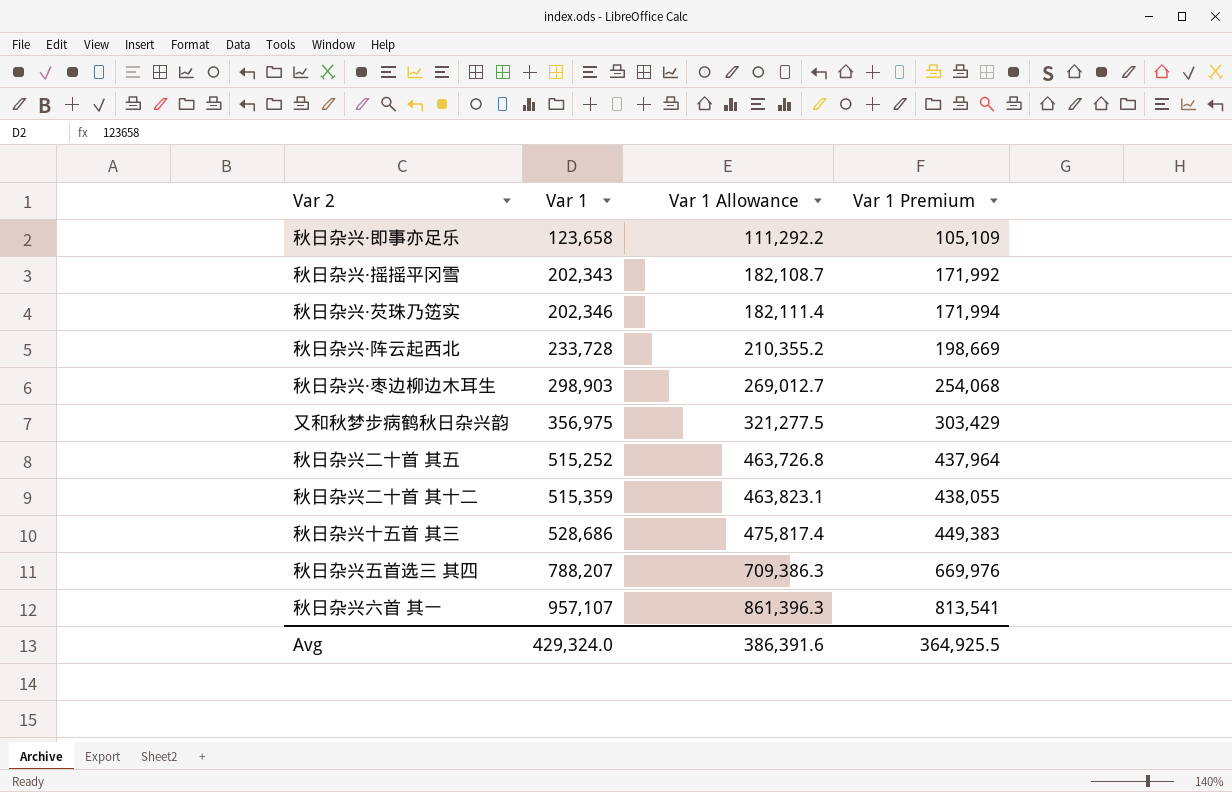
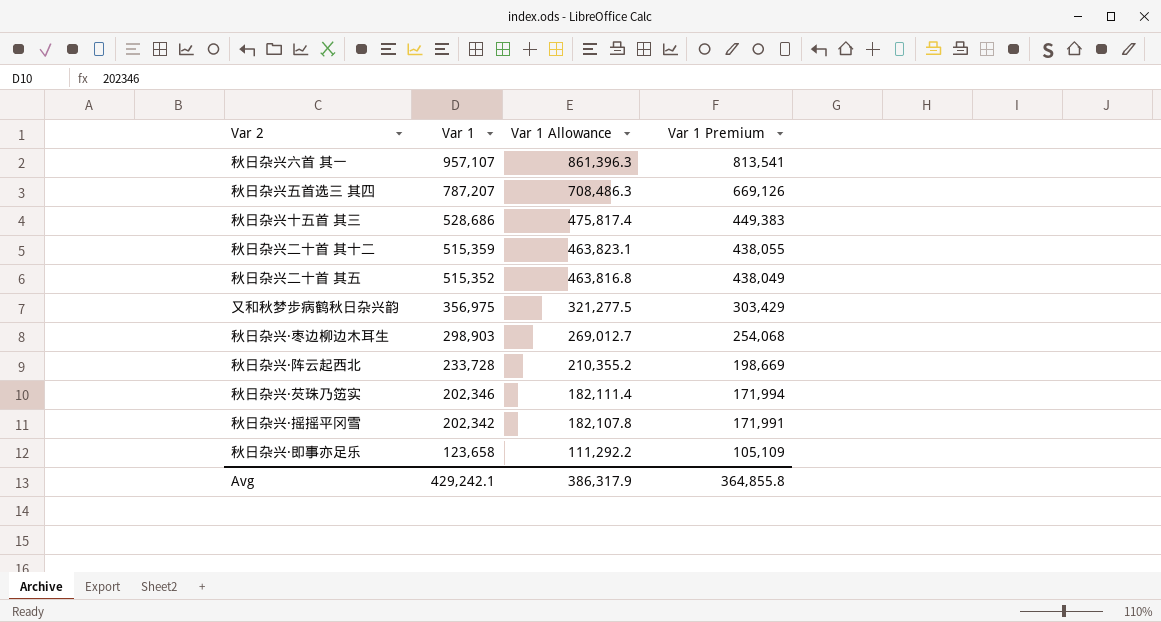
row order: Var 1 ascending -> Var 1 descending
秋日杂兴五首选三 其四 | Var 1: 788,207 -> 787,207
秋日杂兴五首选三 其四 | Var 1 Allowance: 709,386.3 -> 708,486.3
秋日杂兴五首选三 其四 | Var 1 Premium: 669,976 -> 669,126
秋日杂兴二十首 其五 | Var 1: 515,252 -> 515,352
秋日杂兴二十首 其五 | Var 1 Allowance: 463,726.8 -> 463,816.8
秋日杂兴二十首 其五 | Var 1 Premium: 437,964 -> 438,049
秋日杂兴·摇摇平冈雪 | Var 1: 202,343 -> 202,342
秋日杂兴·摇摇平冈雪 | Var 1 Allowance: 182,108.7 -> 182,107.8
秋日杂兴·摇摇平冈雪 | Var 1 Premium: 171,992 -> 171,991
Avg | Var 1: 429,324.0 -> 429,242.1
Avg | Var 1 Allowance: 386,391.6 -> 386,317.9
Avg | Var 1 Premium: 364,925.5 -> 364,855.8

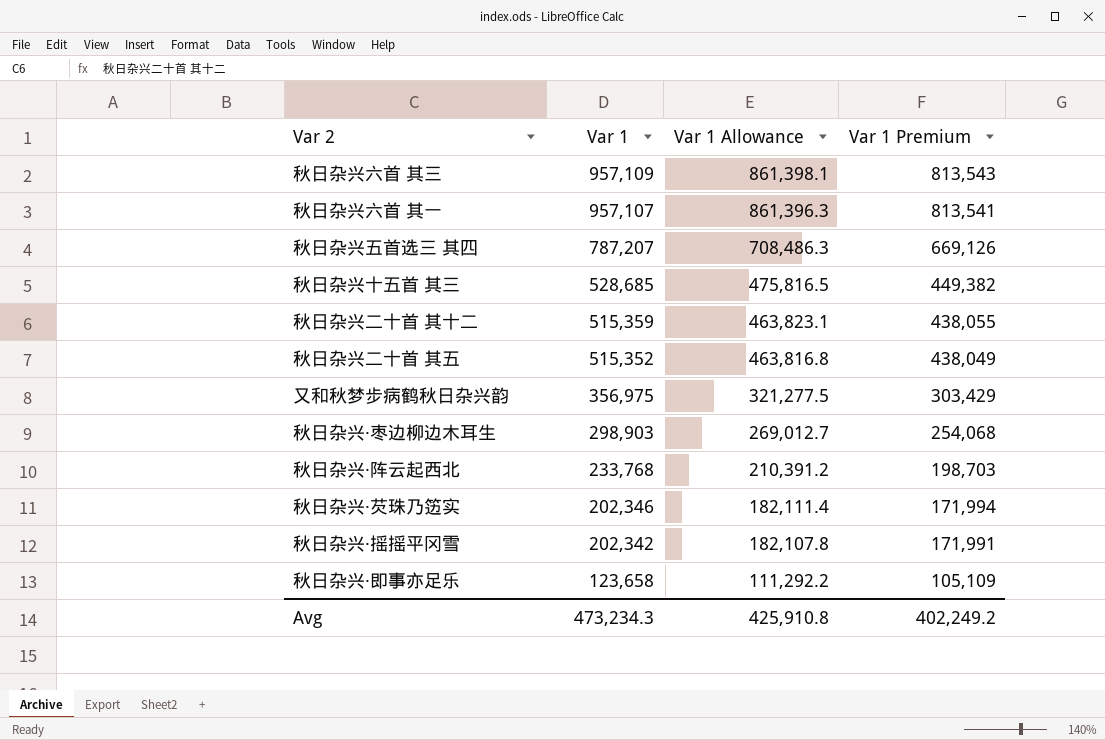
row 秋日杂兴六首 其三: none -> 957,109 | 861,398.1 | 813,543
秋日杂兴十五首 其三 | Var 1: 528,686 -> 528,685
秋日杂兴十五首 其三 | Var 1 Allowance: 475,817.4 -> 475,816.5
秋日杂兴十五首 其三 | Var 1 Premium: 449,383 -> 449,382
秋日杂兴·阵云起西北 | Var 1: 233,728 -> 233,768
秋日杂兴·阵云起西北 | Var 1 Allowance: 210,355.2 -> 210,391.2
秋日杂兴·阵云起西北 | Var 1 Premium: 198,669 -> 198,703
Avg | Var 1: 429,242.1 -> 473,234.3
Avg | Var 1 Allowance: 386,317.9 -> 425,910.8
Avg | Var 1 Premium: 364,855.8 -> 402,249.2

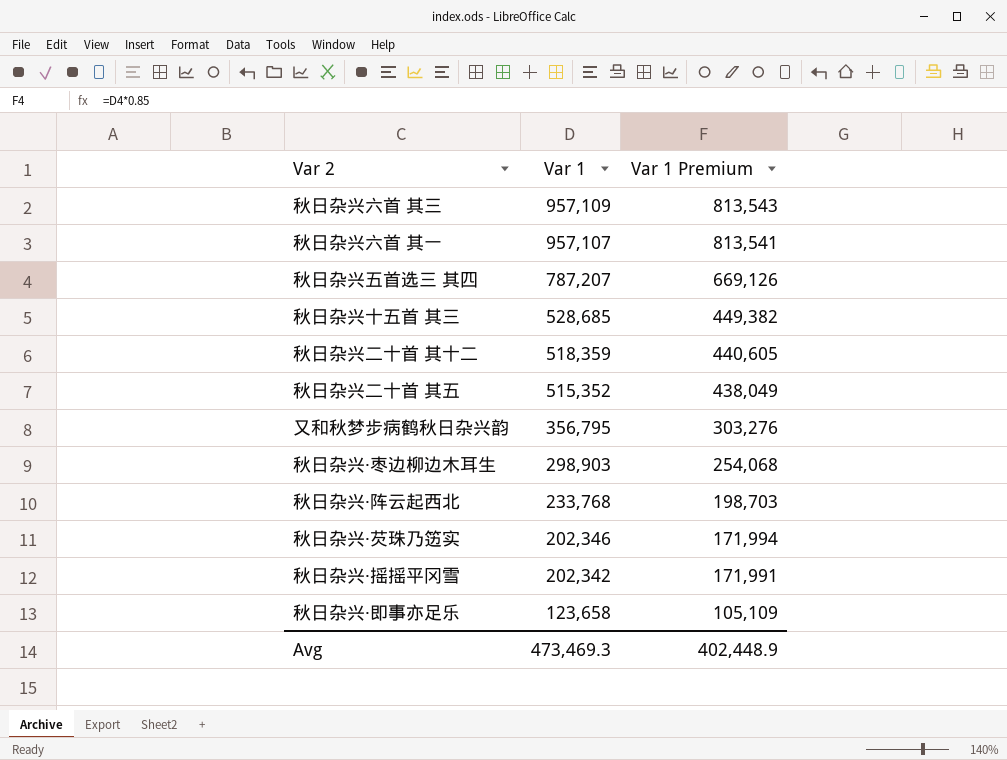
column Var 1 Allowance | formula: [Var 1] * 0.9 -> none
秋日杂兴二十首 其十二 | Var 1: 515,359 -> 518,359
秋日杂兴二十首 其十二 | Var 1 Premium: 438,055 -> 440,605
又和秋梦步病鹤秋日杂兴韵 | Var 1: 356,975 -> 356,795
又和秋梦步病鹤秋日杂兴韵 | Var 1 Premium: 303,429 -> 303,276
Avg | Var 1: 473,234.3 -> 473,469.3
Avg | Var 1 Premium: 402,249.2 -> 402,448.9

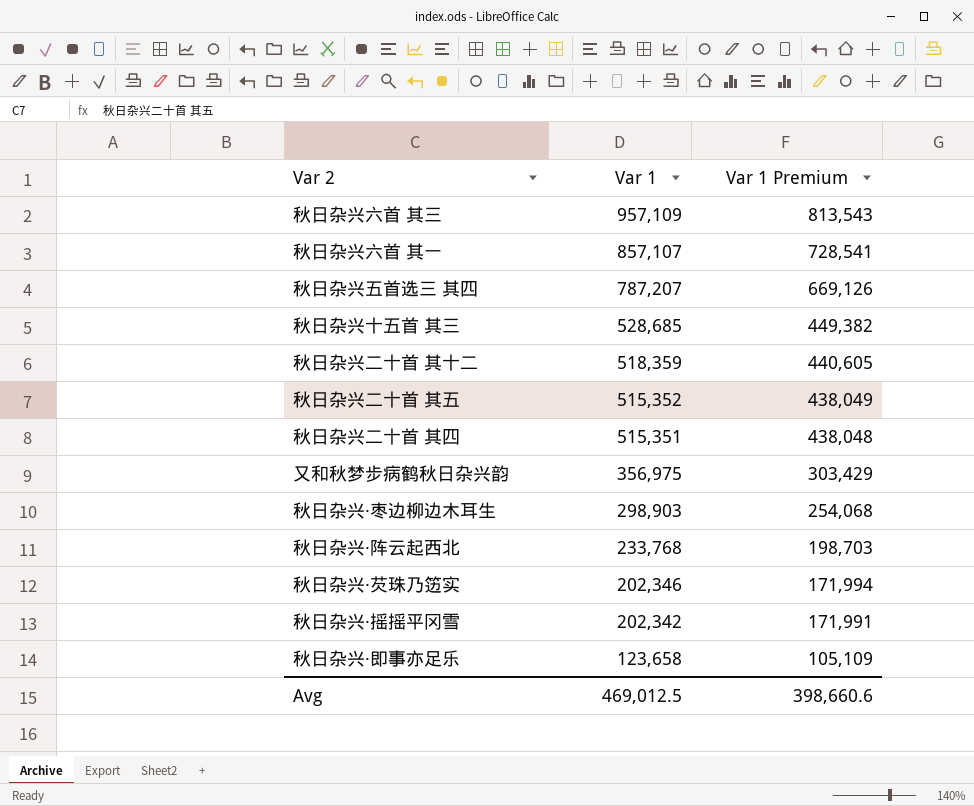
秋日杂兴六首 其一 | Var 1: 957,107 -> 857,107
秋日杂兴六首 其一 | Var 1 Premium: 813,541 -> 728,541
row 秋日杂兴二十首 其四: none -> 515,351 | 438,048
又和秋梦步病鹤秋日杂兴韵 | Var 1: 356,795 -> 356,975
又和秋梦步病鹤秋日杂兴韵 | Var 1 Premium: 303,276 -> 303,429
Avg | Var 1: 473,469.3 -> 469,012.5
Avg | Var 1 Premium: 402,448.9 -> 398,660.6

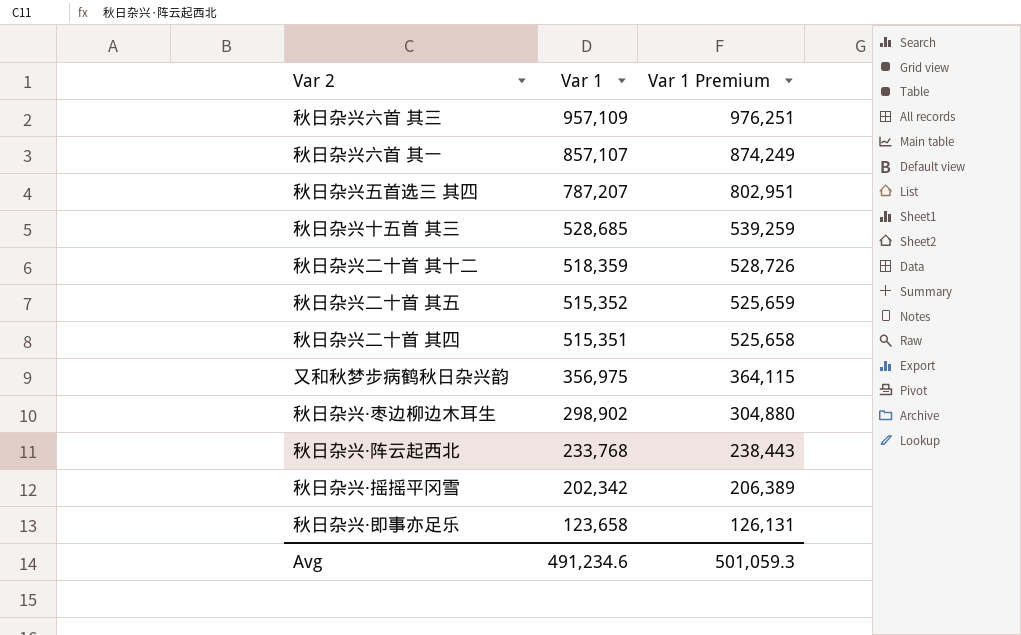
column Var 1 Premium | formula: [Var 1] * 0.85 -> [Var 1] * 1.02
row 秋日杂兴·芡珠乃笾实: 202,346 | 171,994 -> none
秋日杂兴·枣边柳边木耳生 | Var 1: 298,903 -> 298,902
Avg | Var 1: 469,012.5 -> 491,234.6
Avg | Var 1 Premium: 398,660.6 -> 501,059.3

